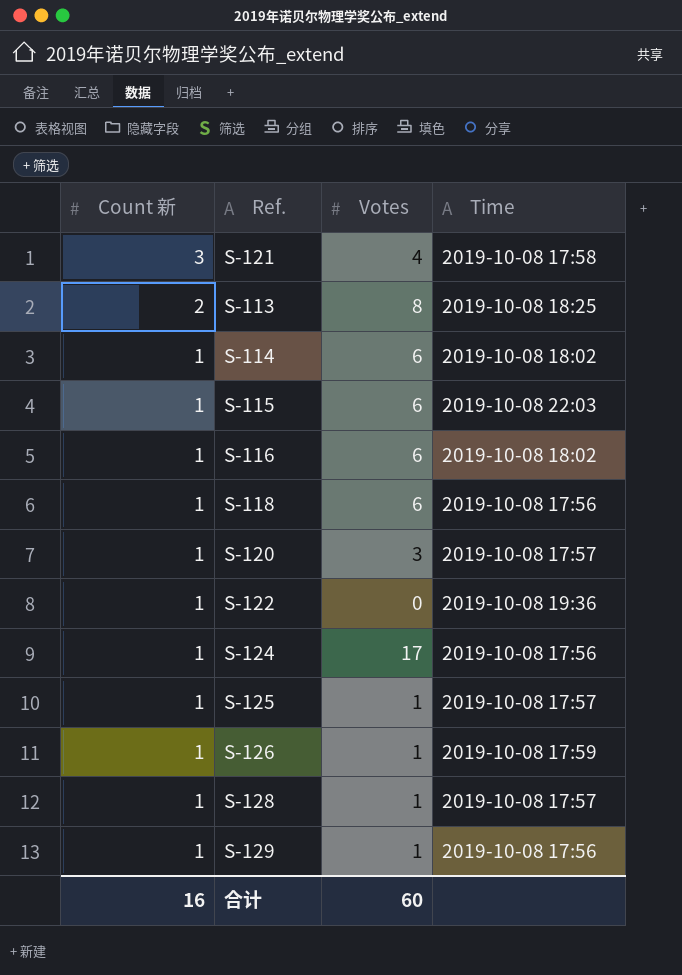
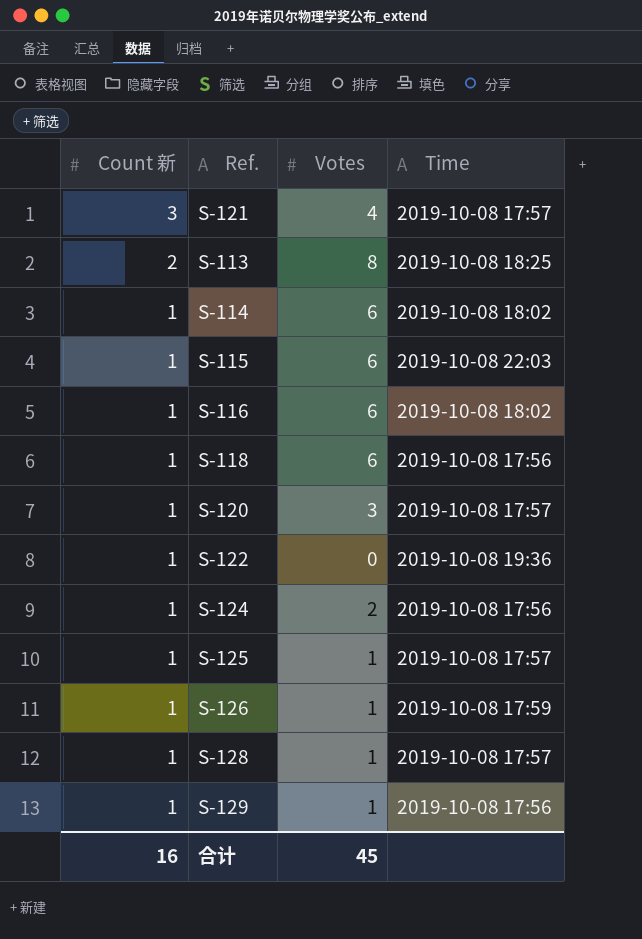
S-121 | Time: 2019-10-08 17:58 -> 2019-10-08 17:57
S-124 | Votes: 17 -> 2
合计 | Votes: 60 -> 45

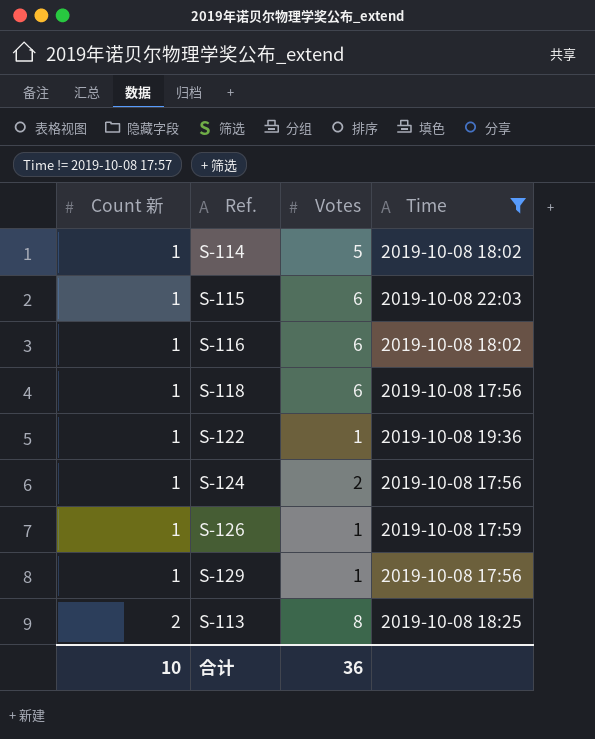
filter: none -> Time != 2019-10-08 17:57
row order: Count 新 descending -> Count 新 ascending
S-114 | Votes: 6 -> 5
S-122 | Votes: 0 -> 1
合计 | Count 新: 16 -> 10
合计 | Votes: 45 -> 36

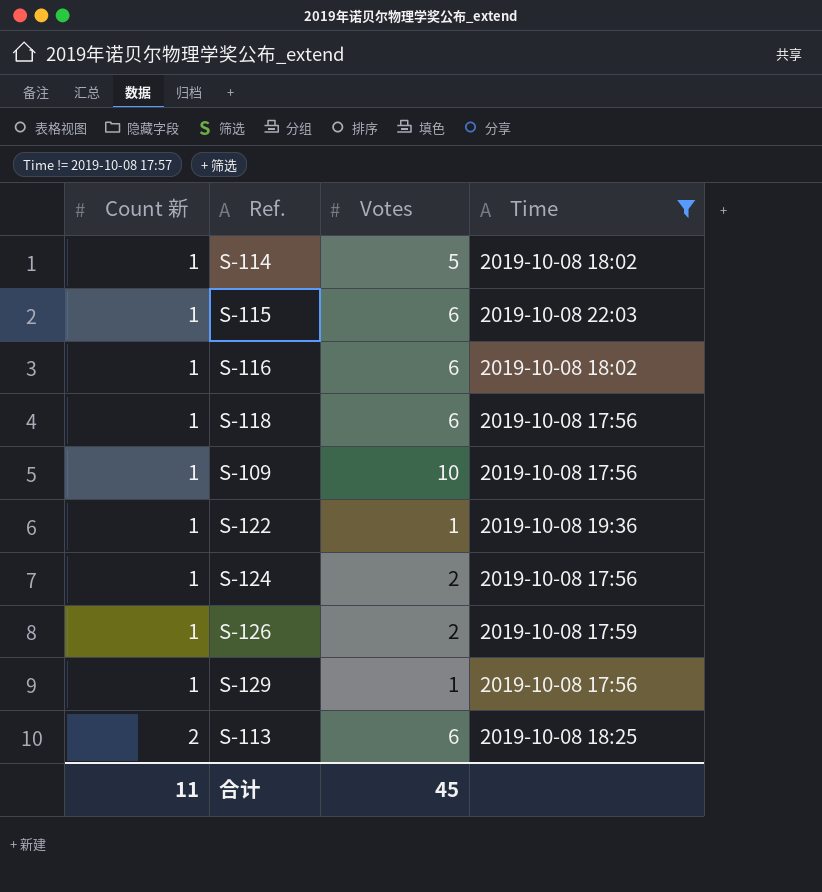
row S-109: none -> 1 | 10 | 2019-10-08 17:56
S-126 | Votes: 1 -> 2
S-113 | Votes: 8 -> 6
合计 | Count 新: 10 -> 11
合计 | Votes: 36 -> 45

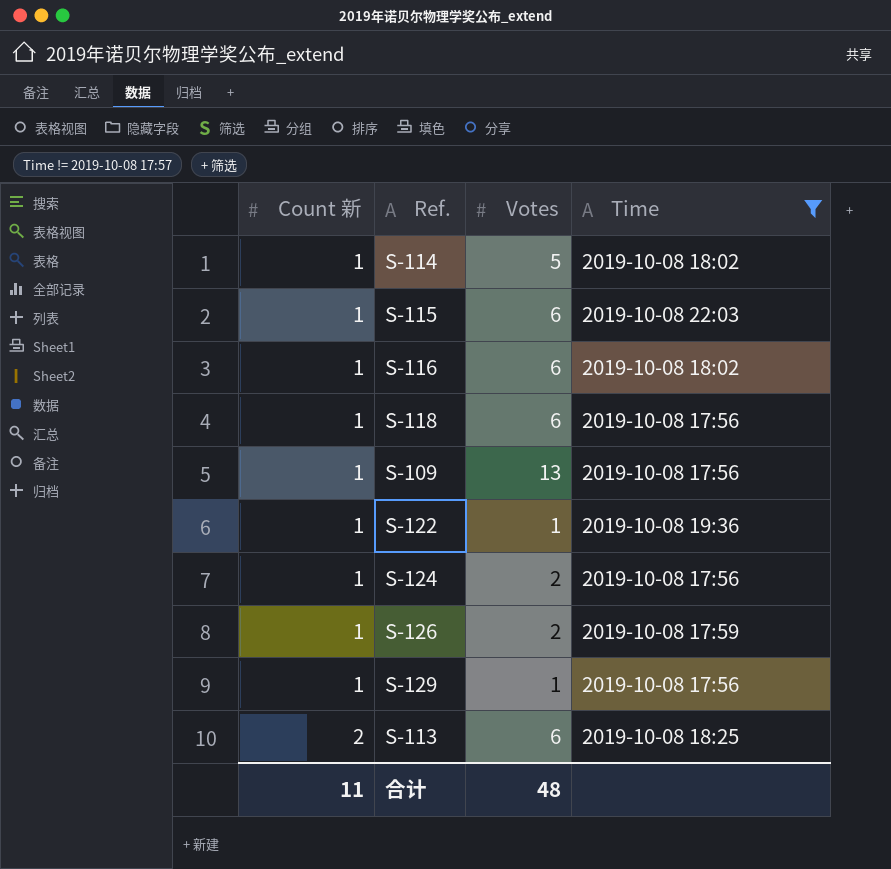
S-109 | Votes: 10 -> 13
合计 | Votes: 45 -> 48

